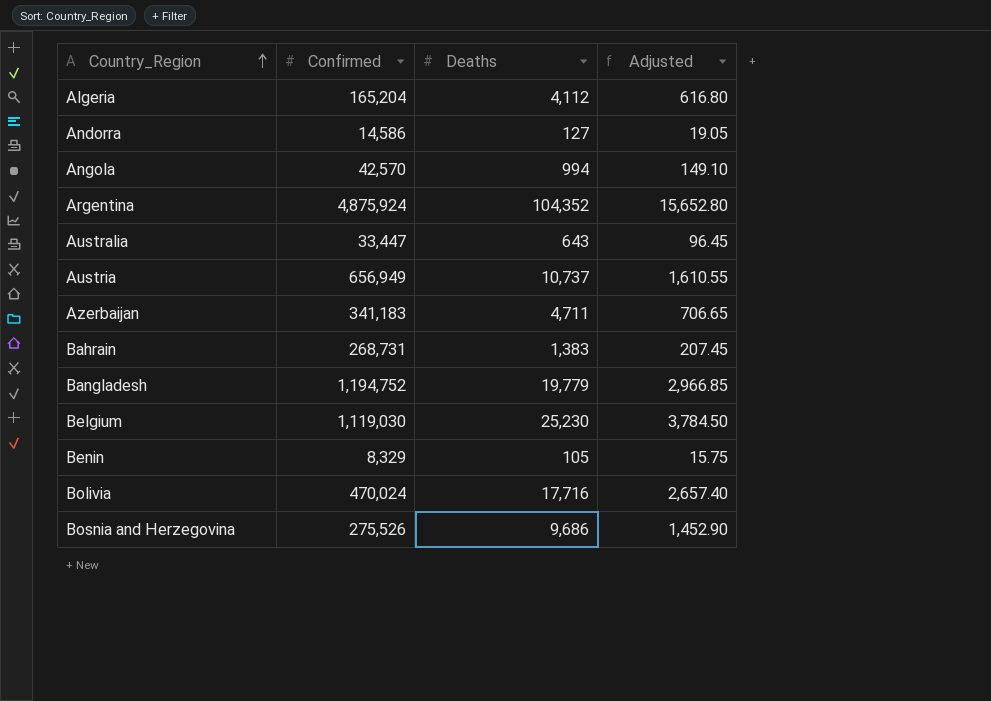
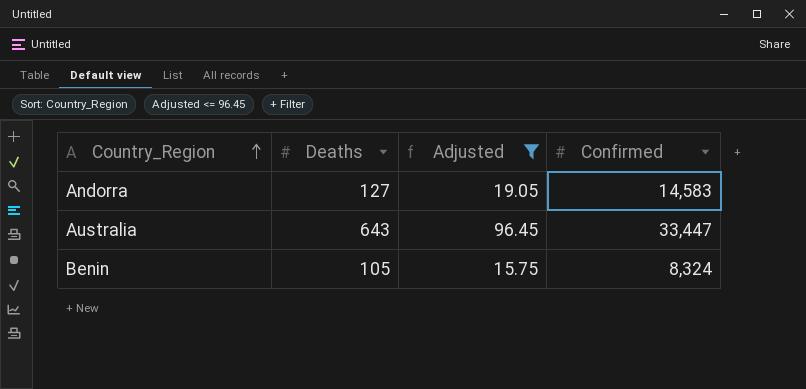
filter: none -> Adjusted <= 96.45
column Confirmed | position: 2 -> 4
Andorra | Confirmed: 14,586 -> 14,583
Benin | Confirmed: 8,329 -> 8,324

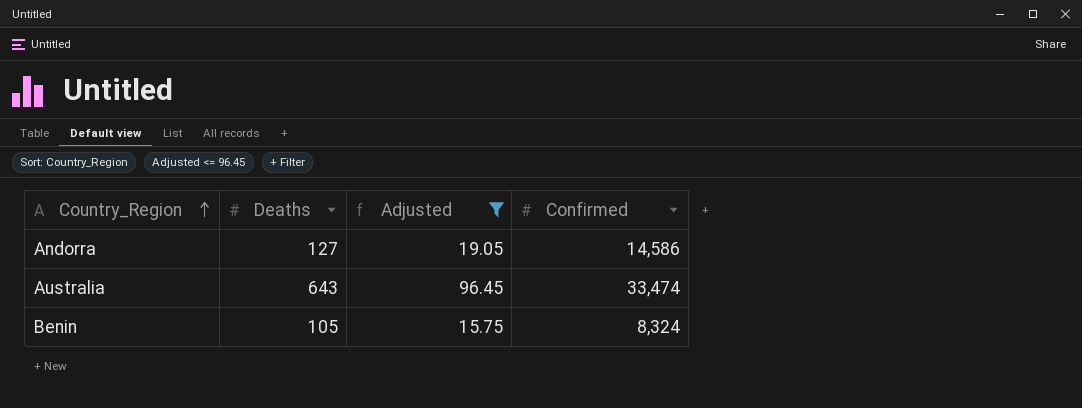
Andorra | Confirmed: 14,583 -> 14,586
Australia | Confirmed: 33,447 -> 33,474

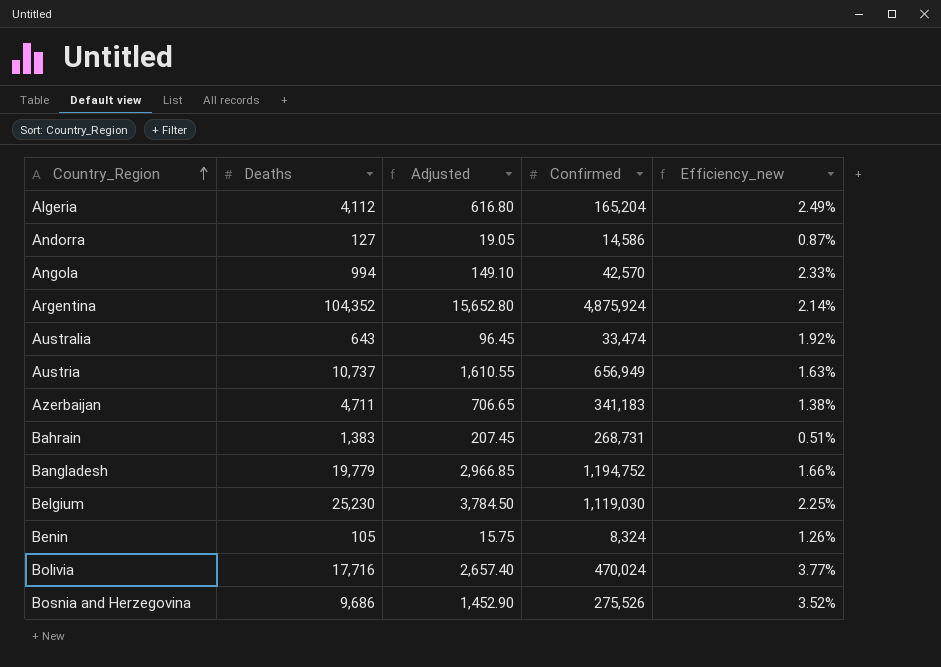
filter: Adjusted <= 96.45 -> none
column Efficiency_new | formula: none -> [Deaths] / [Confirmed]

